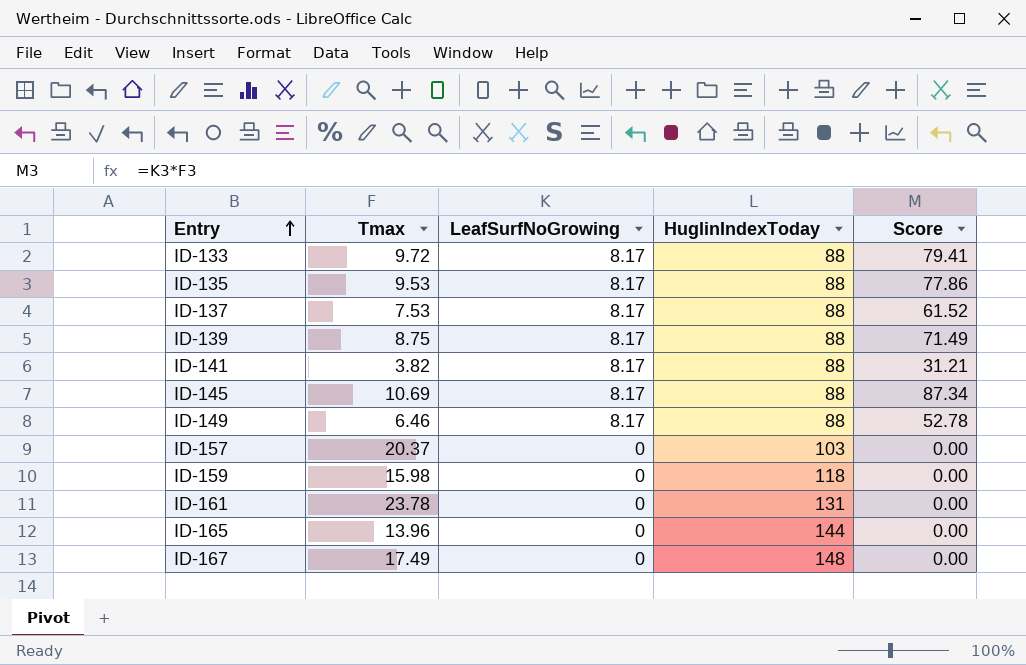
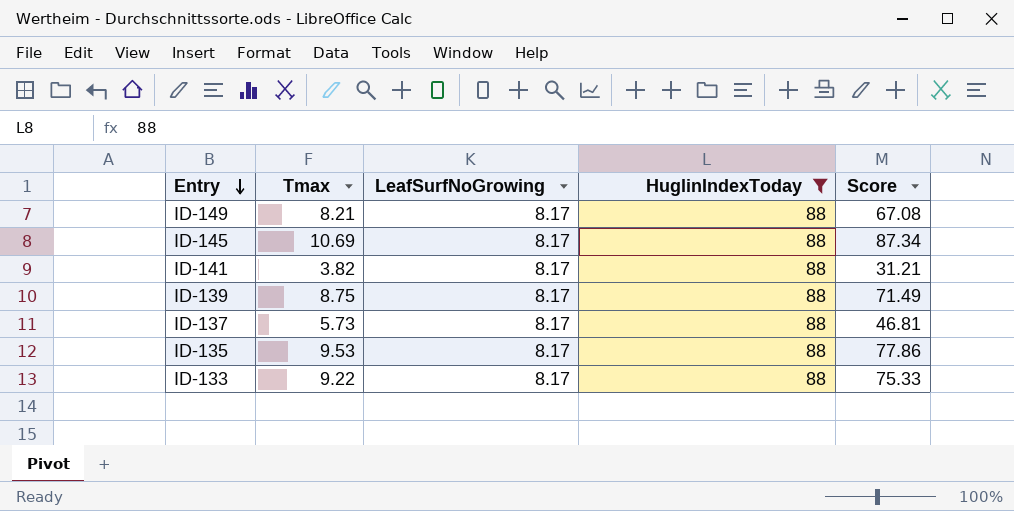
filter: none -> HuglinIndexToday = 88
row order: Entry ascending -> Entry descending
ID-149 | Tmax: 6.46 -> 8.21
ID-149 | Score: 52.78 -> 67.08
ID-137 | Tmax: 7.53 -> 5.73
ID-137 | Score: 61.52 -> 46.81
ID-133 | Tmax: 9.72 -> 9.22
ID-133 | Score: 79.41 -> 75.33

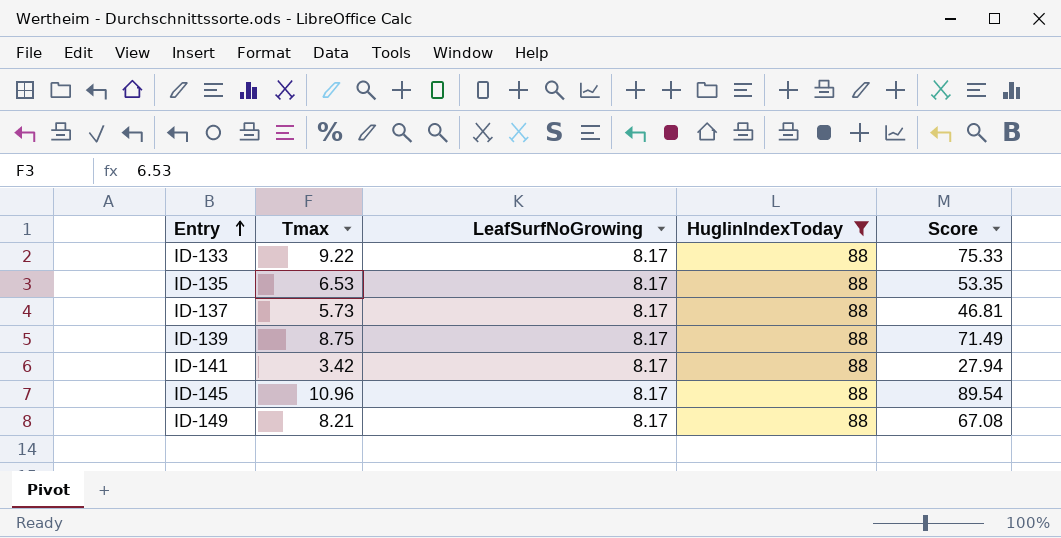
row order: Entry descending -> Entry ascending
ID-135 | Tmax: 9.53 -> 6.53
ID-135 | Score: 77.86 -> 53.35
ID-141 | Tmax: 3.82 -> 3.42
ID-141 | Score: 31.21 -> 27.94
ID-145 | Tmax: 10.69 -> 10.96
ID-145 | Score: 87.34 -> 89.54

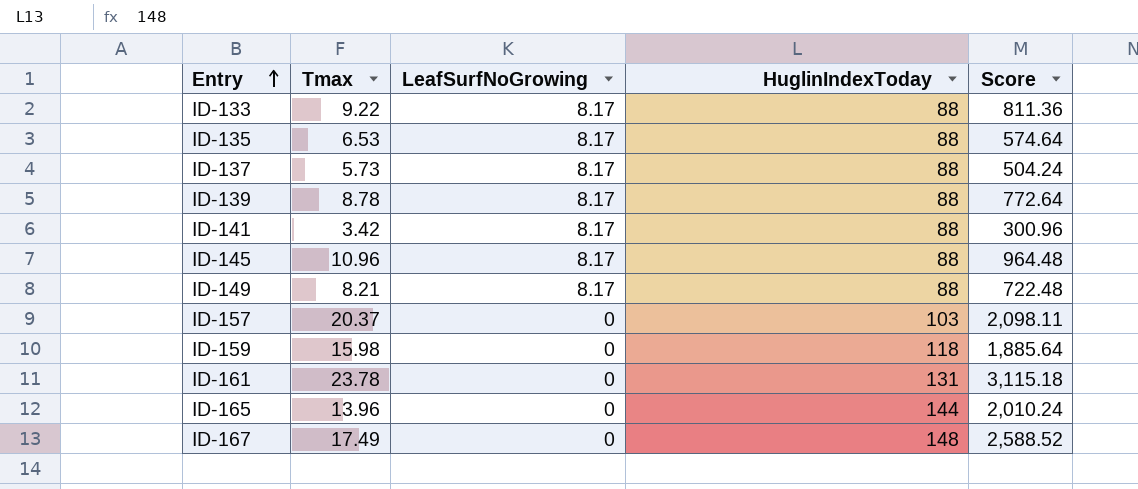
filter: HuglinIndexToday = 88 -> none
column Score | formula: [Tmax] * [LeafSurfNoGrowing] -> [Tmax] * [HuglinIndexToday]
ID-139 | Tmax: 8.75 -> 8.78

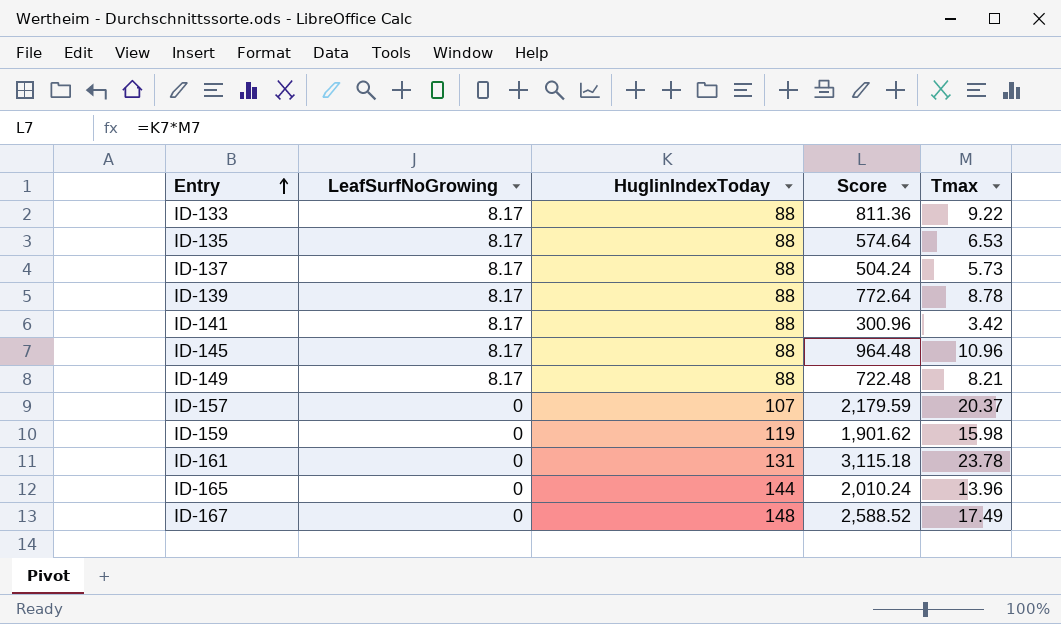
column Tmax | position: 2 -> 5
ID-157 | HuglinIndexToday: 103 -> 107
ID-157 | Score: 2,098.11 -> 2,179.59
ID-159 | HuglinIndexToday: 118 -> 119
ID-159 | Score: 1,885.64 -> 1,901.62

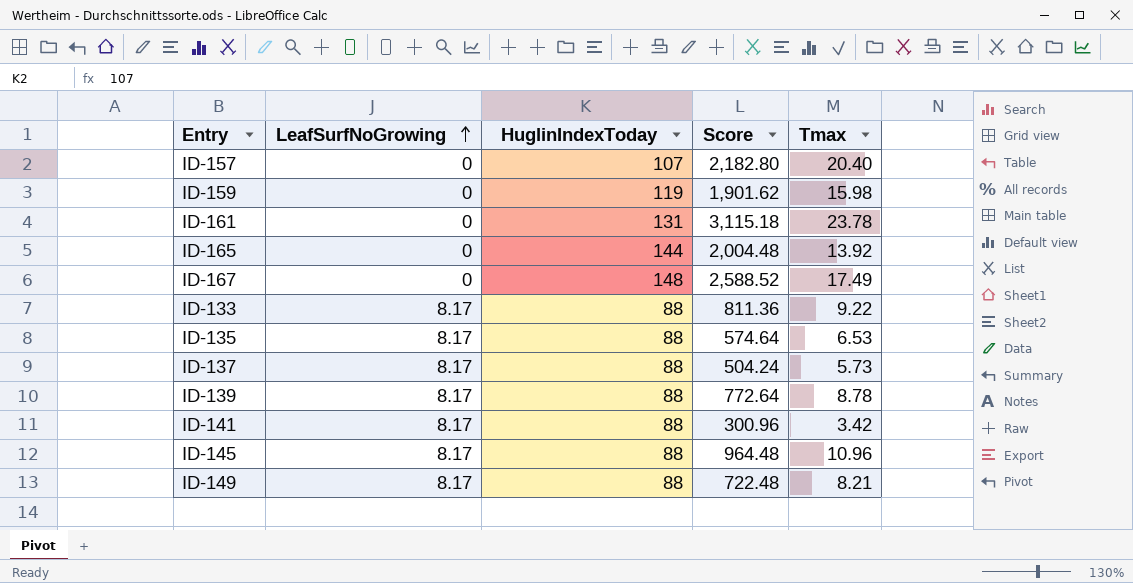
row order: Entry ascending -> LeafSurfNoGrowing ascending
ID-157 | Score: 2,179.59 -> 2,182.80
ID-157 | Tmax: 20.37 -> 20.40
ID-165 | Score: 2,010.24 -> 2,004.48
ID-165 | Tmax: 13.96 -> 13.92

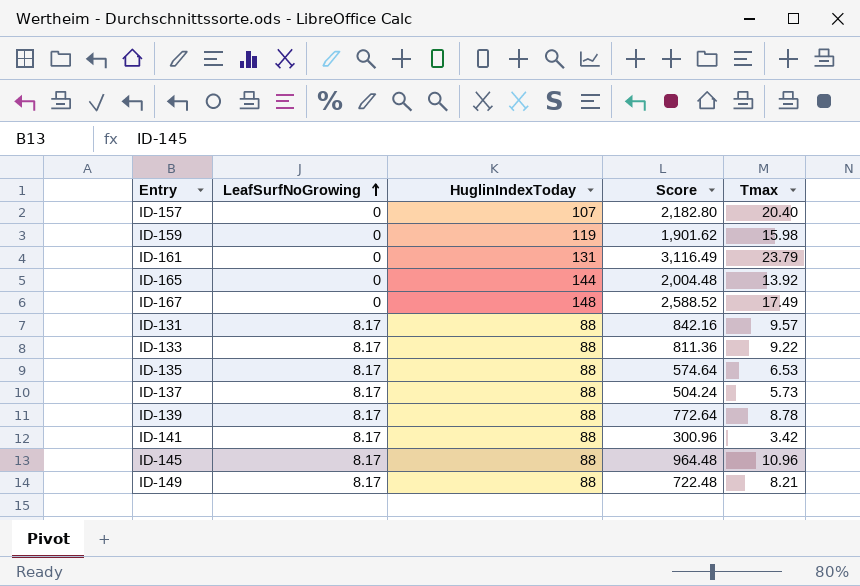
ID-161 | Score: 3,115.18 -> 3,116.49
ID-161 | Tmax: 23.78 -> 23.79
row ID-131: none -> 8.17 | 88 | 842.16 | 9.57

